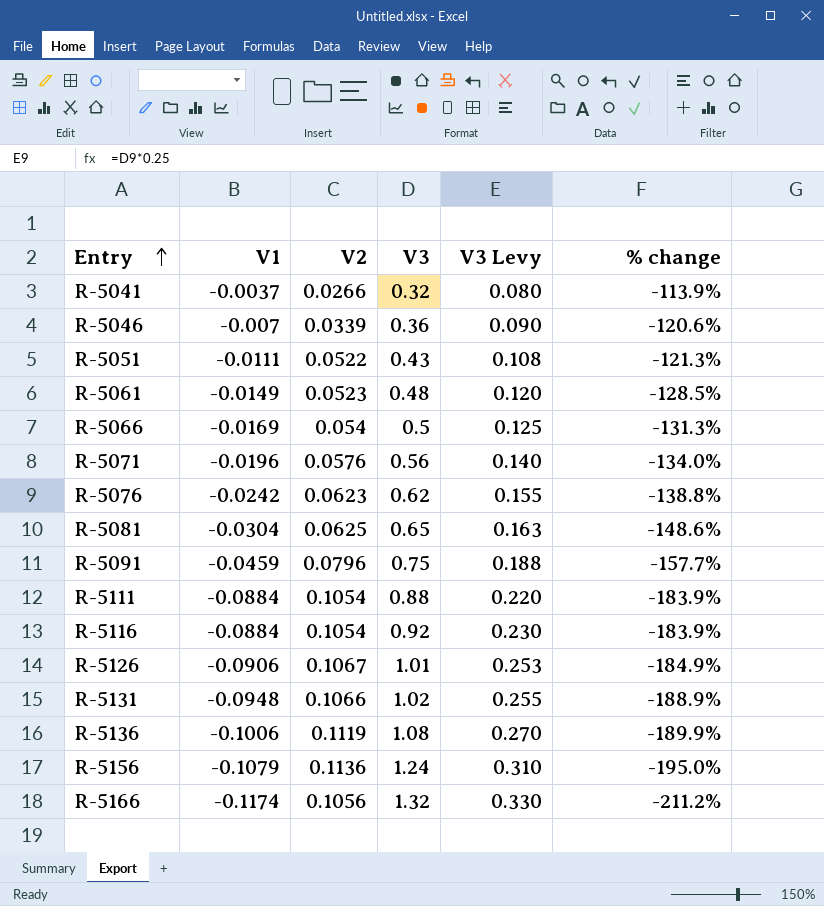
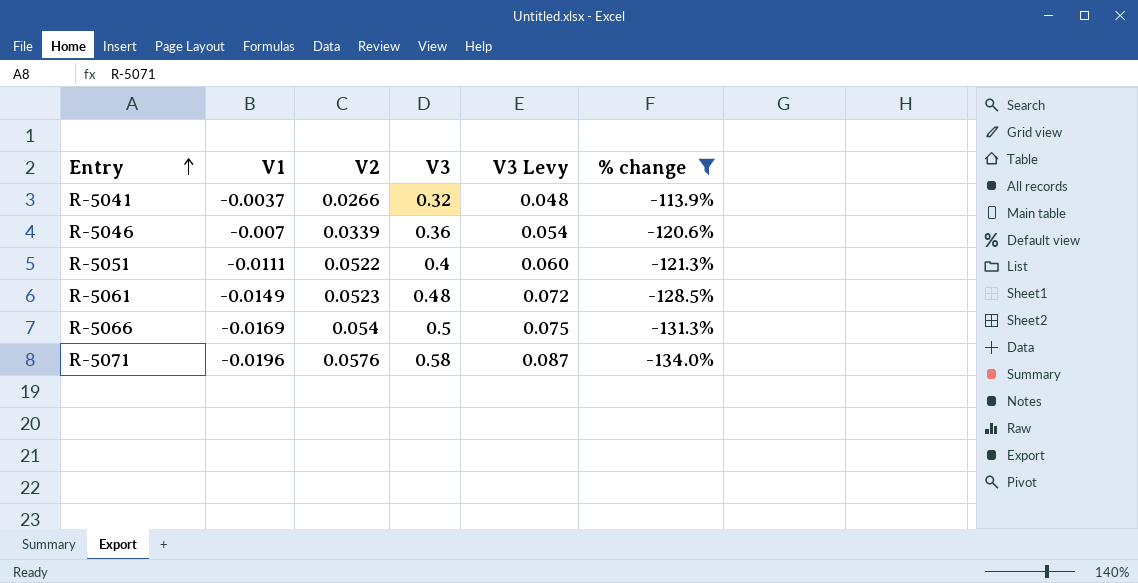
filter: none -> % change >= -134.0%
column V3 Levy | formula: [V3] * 0.25 -> [V3] * 0.15
R-5051 | V3: 0.43 -> 0.4
R-5071 | V3: 0.56 -> 0.58

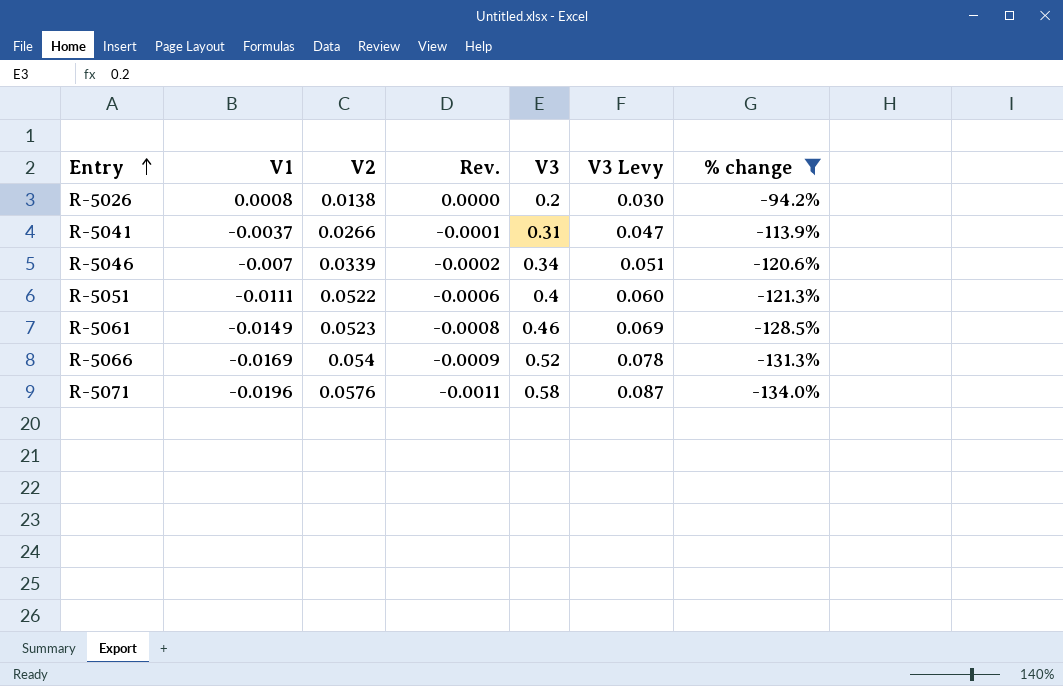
column Rev. | formula: none -> [V1] * [V2]
row R-5026: none -> 0.0008 | 0.0138 | 0.0000 | 0.2 | 0.030 | -94.2%
R-5041 | V3: 0.32 -> 0.31
R-5041 | V3 Levy: 0.048 -> 0.047
R-5046 | V3: 0.36 -> 0.34
R-5046 | V3 Levy: 0.054 -> 0.051
R-5061 | V3: 0.48 -> 0.46
R-5061 | V3 Levy: 0.072 -> 0.069
R-5066 | V3: 0.5 -> 0.52
R-5066 | V3 Levy: 0.075 -> 0.078

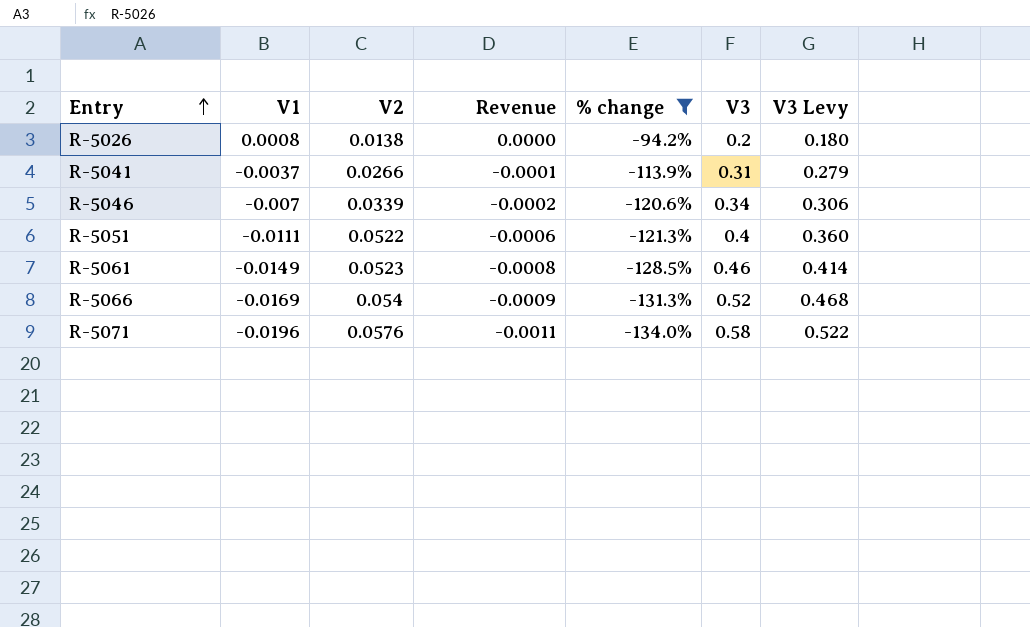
column name: Rev. -> Revenue
column % change | position: 7 -> 5
column V3 Levy | formula: [V3] * 0.15 -> [V3] * 0.9

